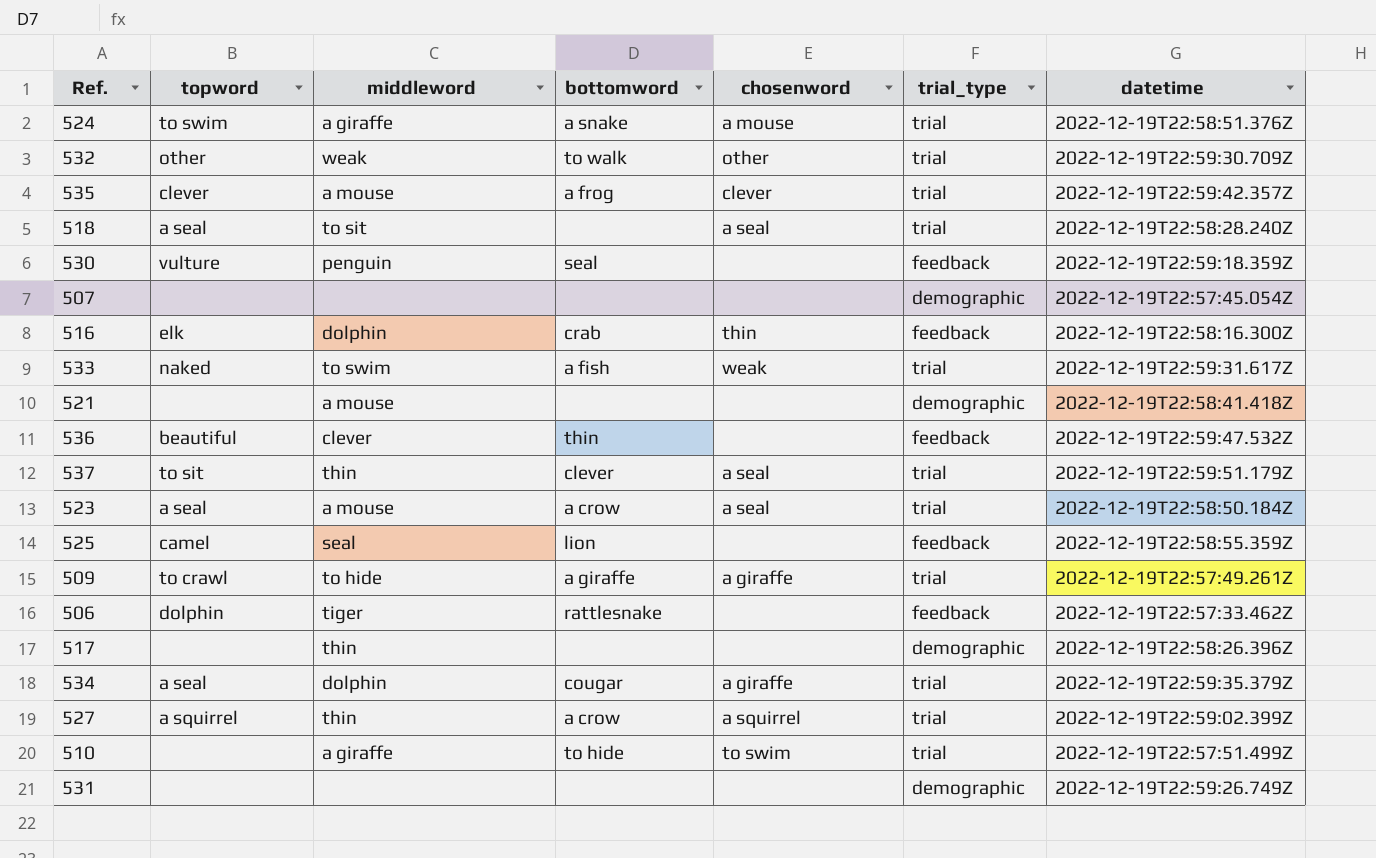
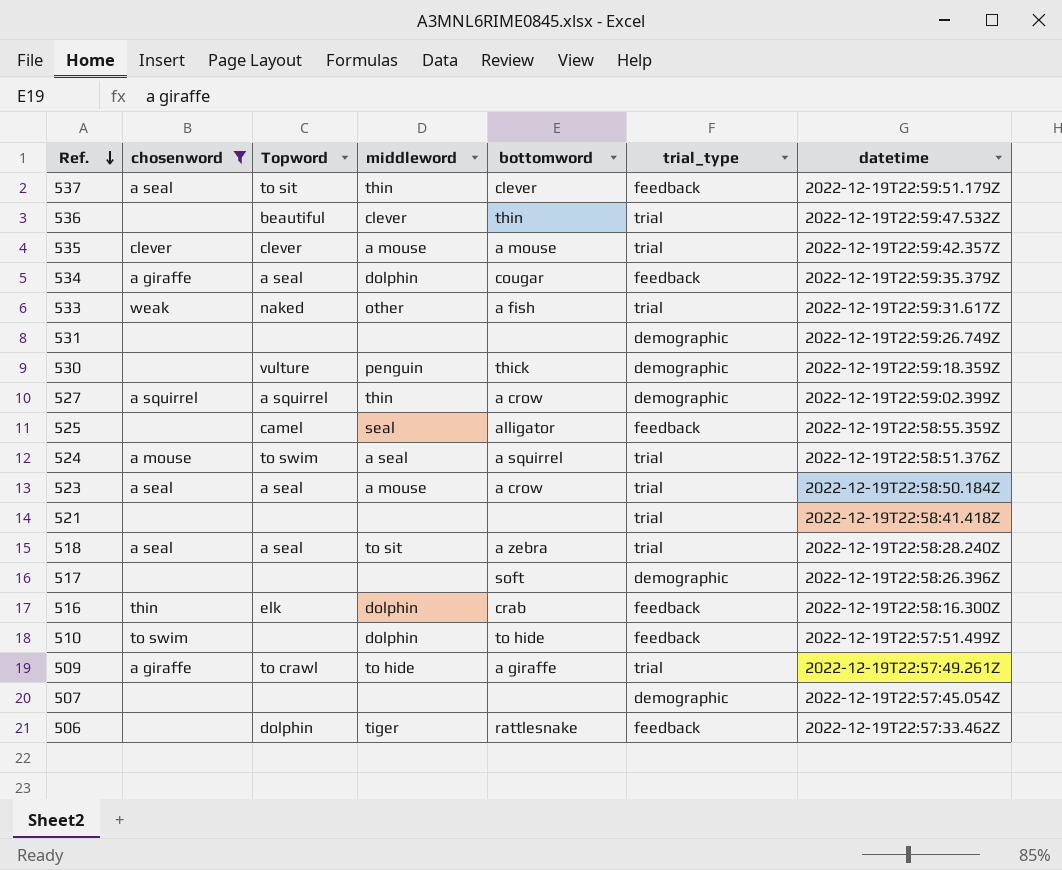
filter: none -> chosenword != other
row order: none -> Ref. descending
column chosenword | position: 5 -> 2
column name: topword -> Topword
537 | trial_type: trial -> feedback
536 | trial_type: feedback -> trial
535 | bottomword: a frog -> a mouse
534 | trial_type: trial -> feedback
533 | middleword: to swim -> other
530 | bottomword: seal -> thick
530 | trial_type: feedback -> demographic
527 | trial_type: trial -> demographic
525 | bottomword: lion -> alligator
524 | middleword: a giraffe -> a seal
524 | bottomword: a snake -> a squirrel
521 | middleword: a mouse -> none
521 | trial_type: demographic -> trial
518 | bottomword: none -> a zebra
517 | middleword: thin -> none
517 | bottomword: none -> soft
510 | middleword: a giraffe -> dolphin
510 | trial_type: trial -> feedback

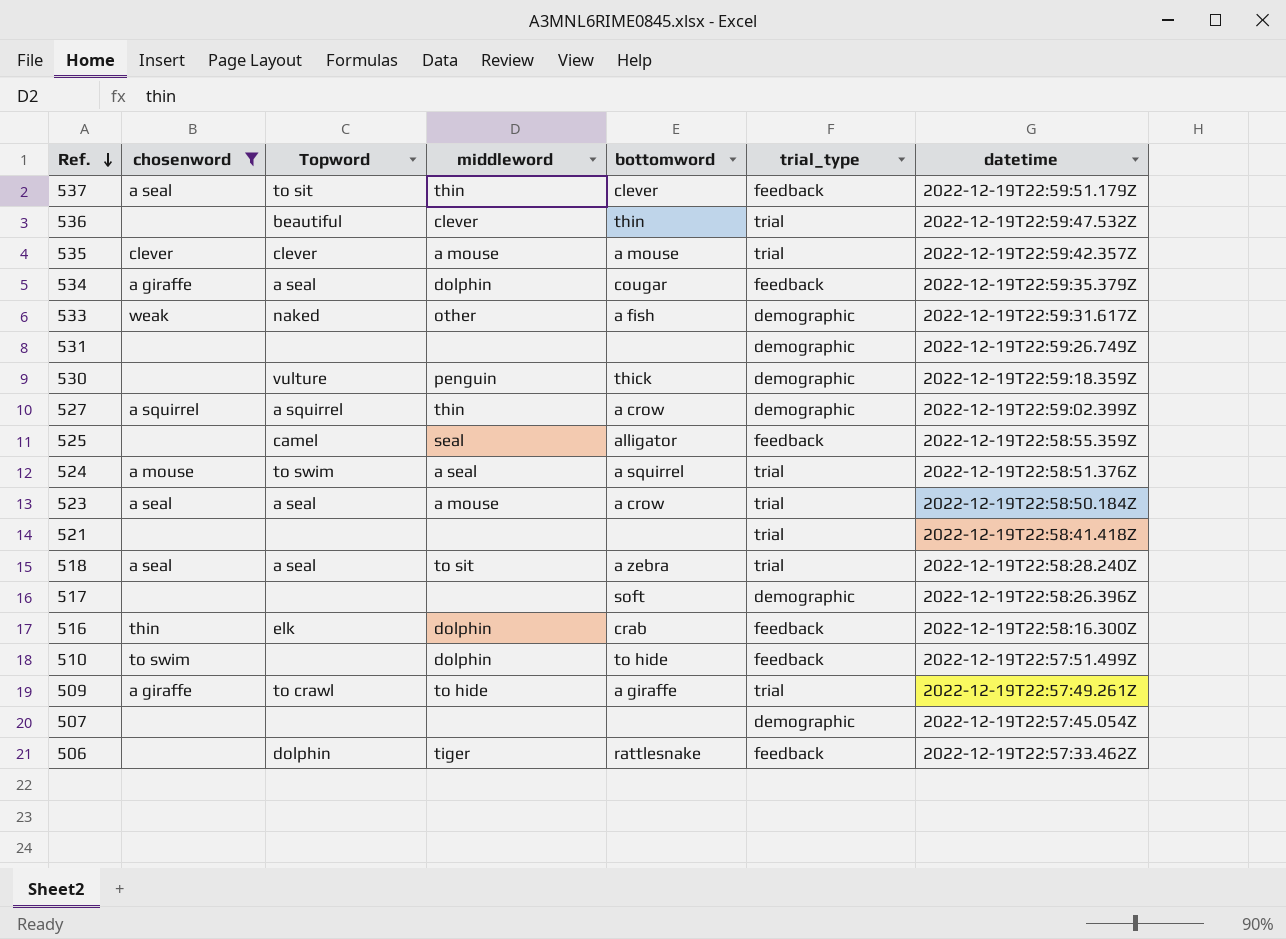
533 | trial_type: trial -> demographic

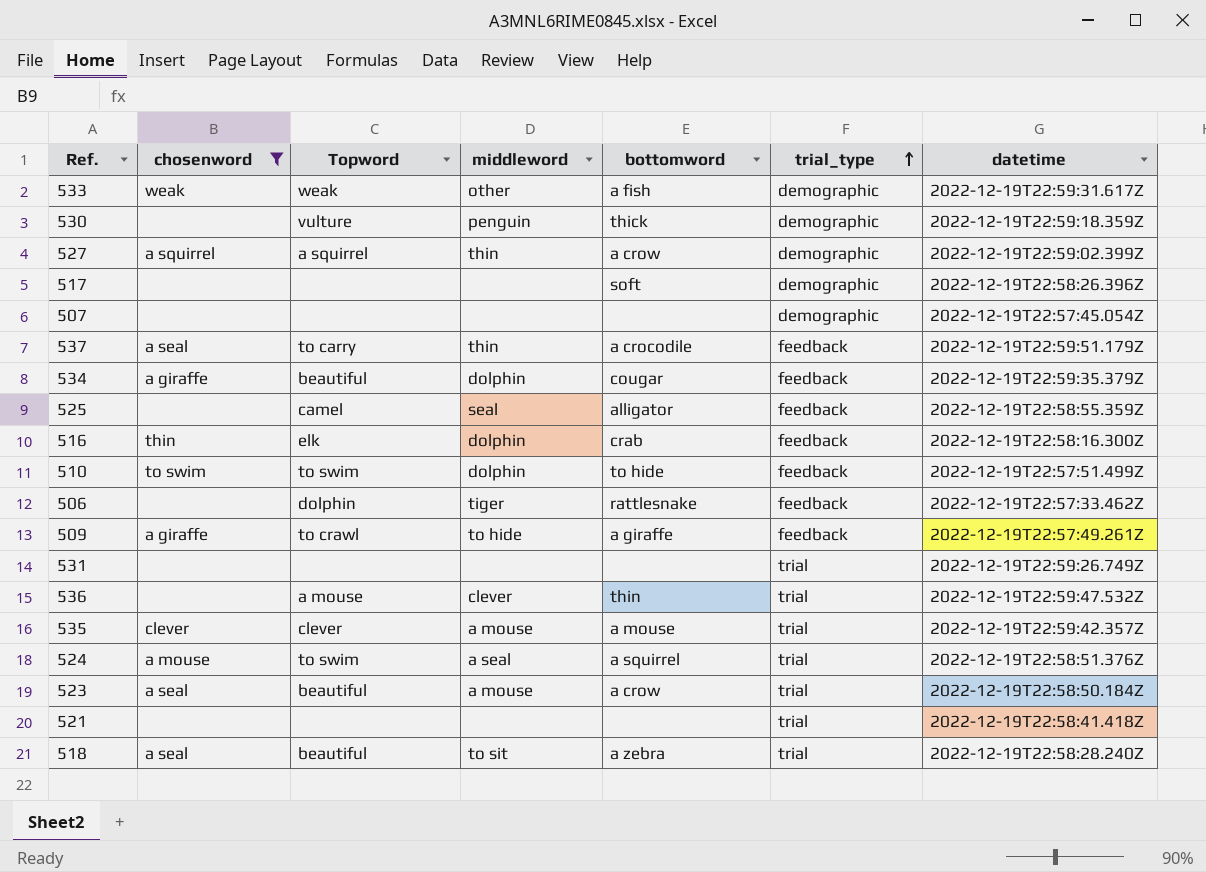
row order: Ref. descending -> trial_type ascending
533 | Topword: naked -> weak
537 | Topword: to sit -> to carry
537 | bottomword: clever -> a crocodile
534 | Topword: a seal -> beautiful
510 | Topword: none -> to swim
509 | trial_type: trial -> feedback
531 | trial_type: demographic -> trial
536 | Topword: beautiful -> a mouse
523 | Topword: a seal -> beautiful
518 | Topword: a seal -> beautiful

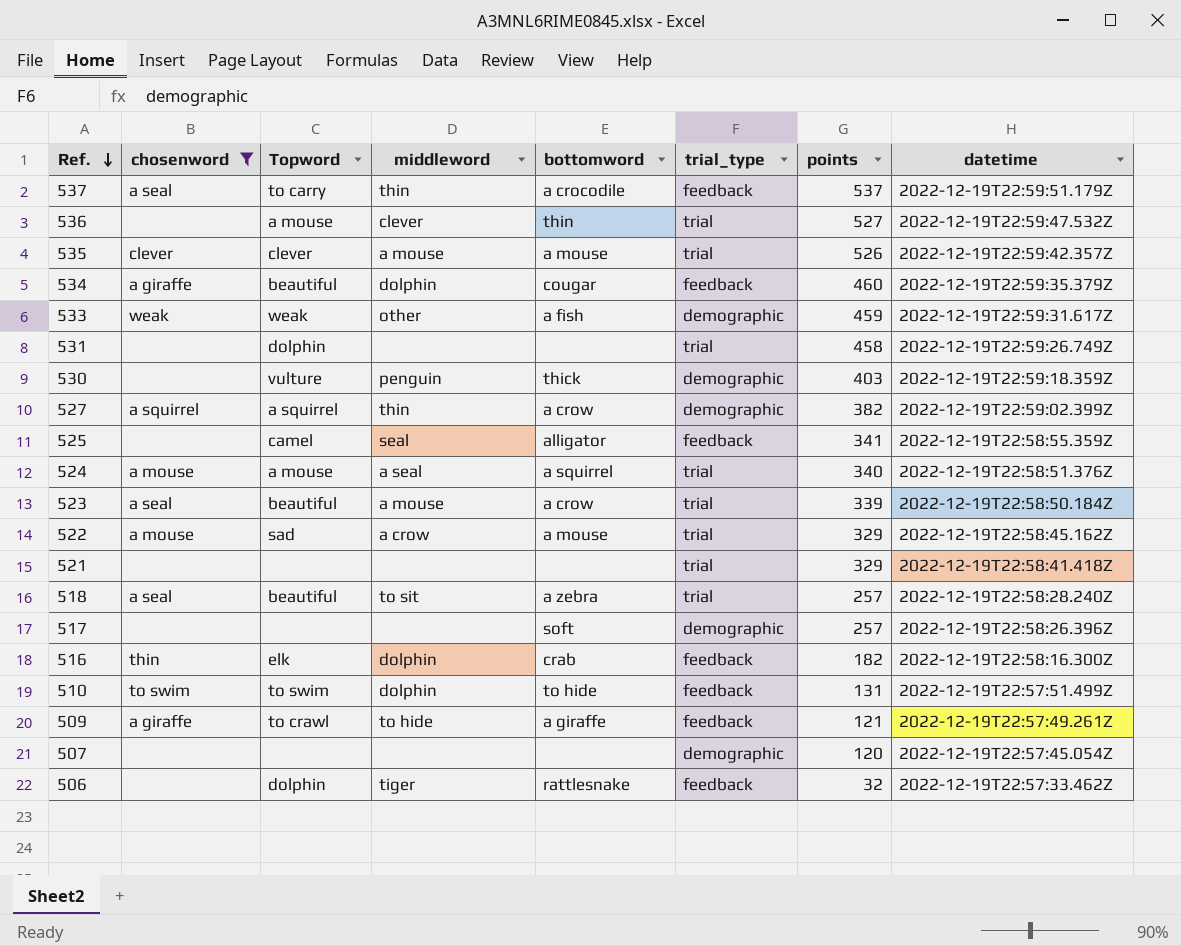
row order: trial_type ascending -> Ref. descending
column points | position: none -> 7
531 | Topword: none -> dolphin
524 | Topword: to swim -> a mouse
row 522: none -> a mouse | sad | a crow | a mouse | trial | 329 | 2022-12-19T22:58:45.162Z

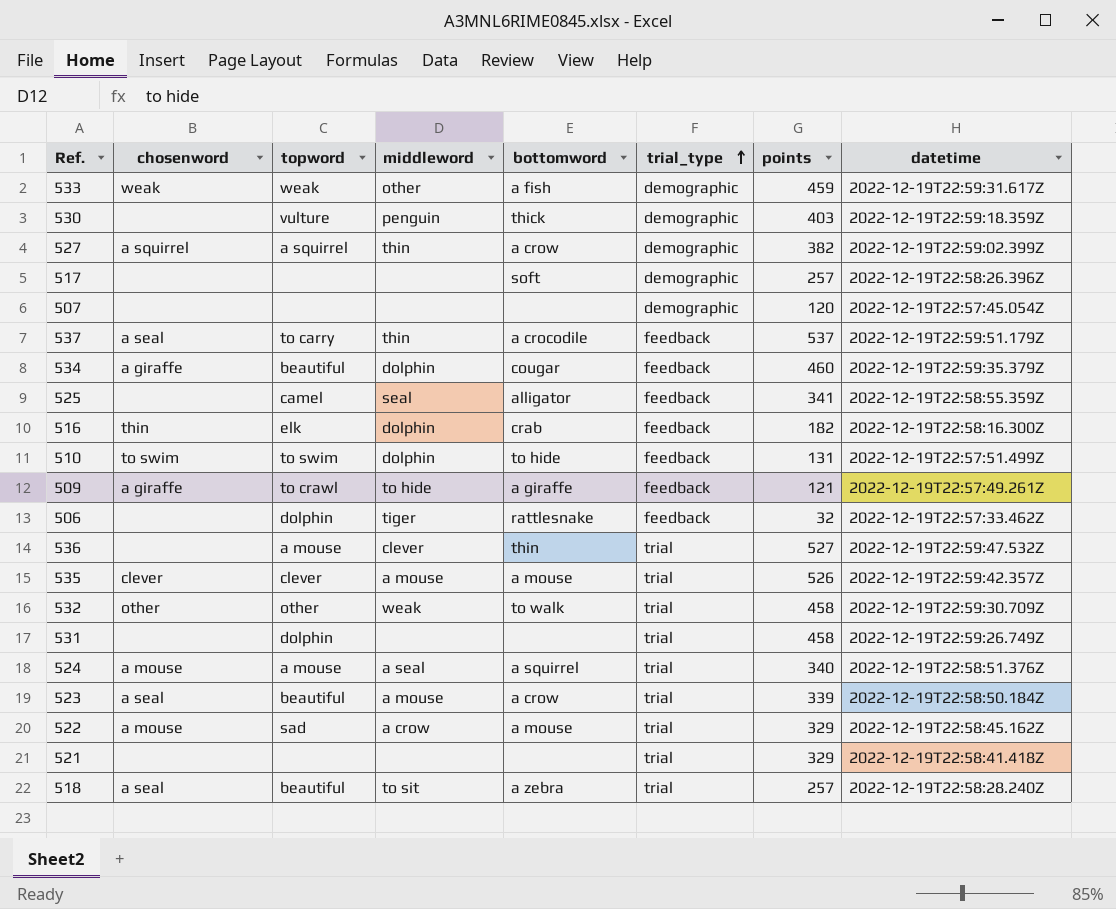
filter: chosenword != other -> none
row order: Ref. descending -> trial_type ascending
column name: Topword -> topword

